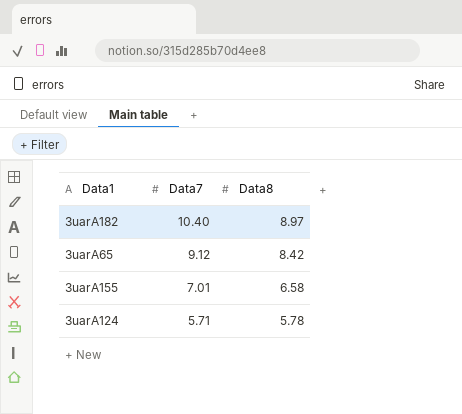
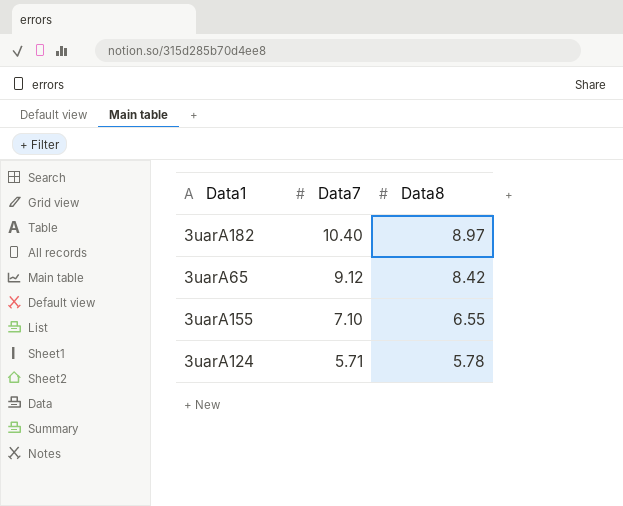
3uarA155 | Data7: 7.01 -> 7.10
3uarA155 | Data8: 6.58 -> 6.55

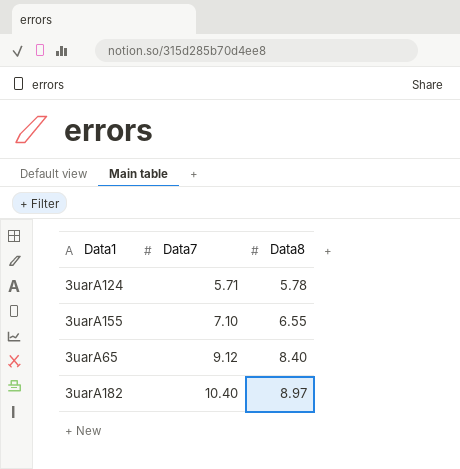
row order: Data7 descending -> Data7 ascending
3uarA65 | Data8: 8.42 -> 8.40

